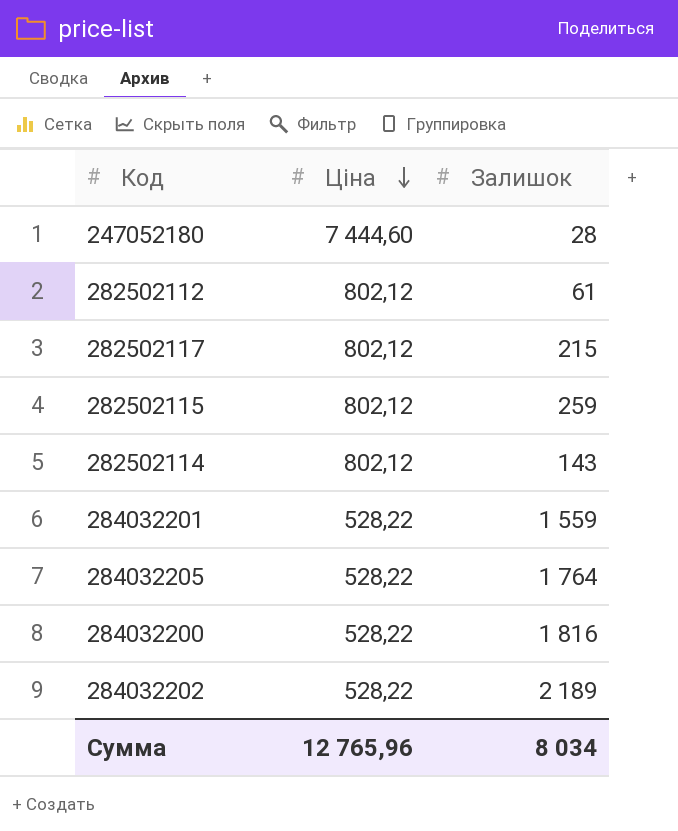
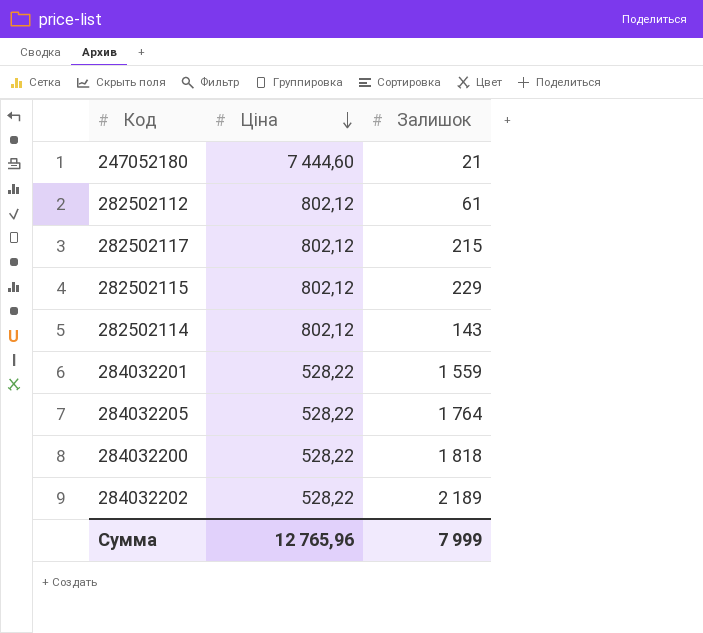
247052180 | Залишок: 28 -> 21
282502115 | Залишок: 259 -> 229
284032200 | Залишок: 1 816 -> 1 818
Сумма | Залишок: 8 034 -> 7 999

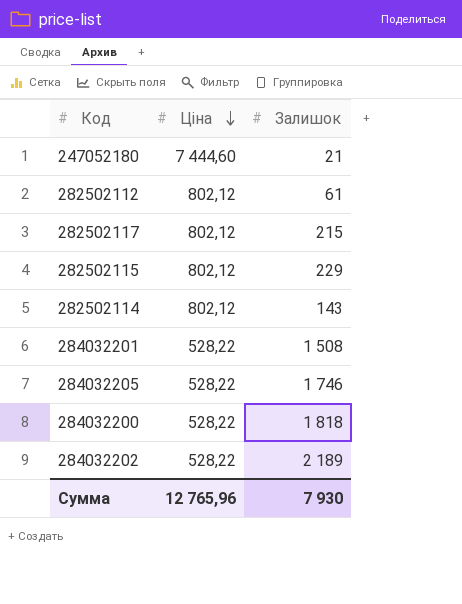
284032201 | Залишок: 1 559 -> 1 508
284032205 | Залишок: 1 764 -> 1 746
Сумма | Залишок: 7 999 -> 7 930

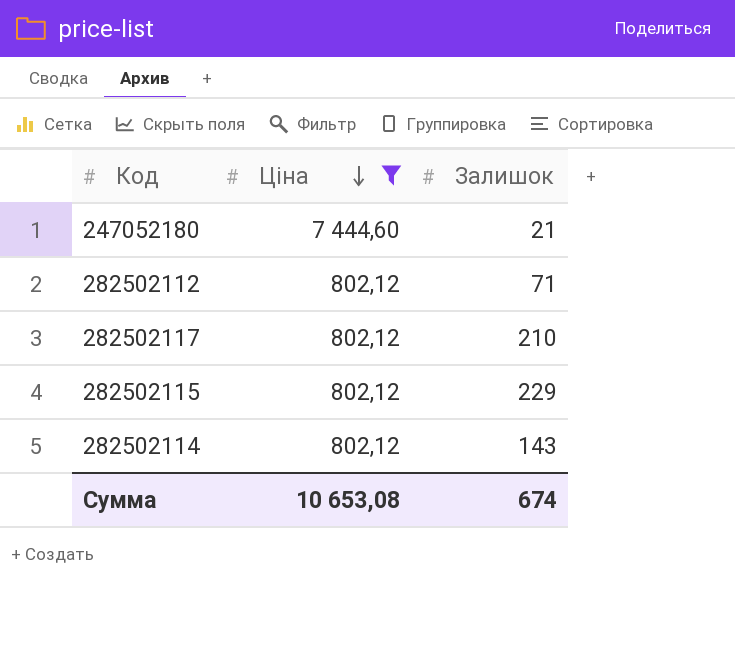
filter: none -> Ціна != 528,22
282502112 | Залишок: 61 -> 71
282502117 | Залишок: 215 -> 210
Сумма | Ціна: 12 765,96 -> 10 653,08
Сумма | Залишок: 7 930 -> 674

